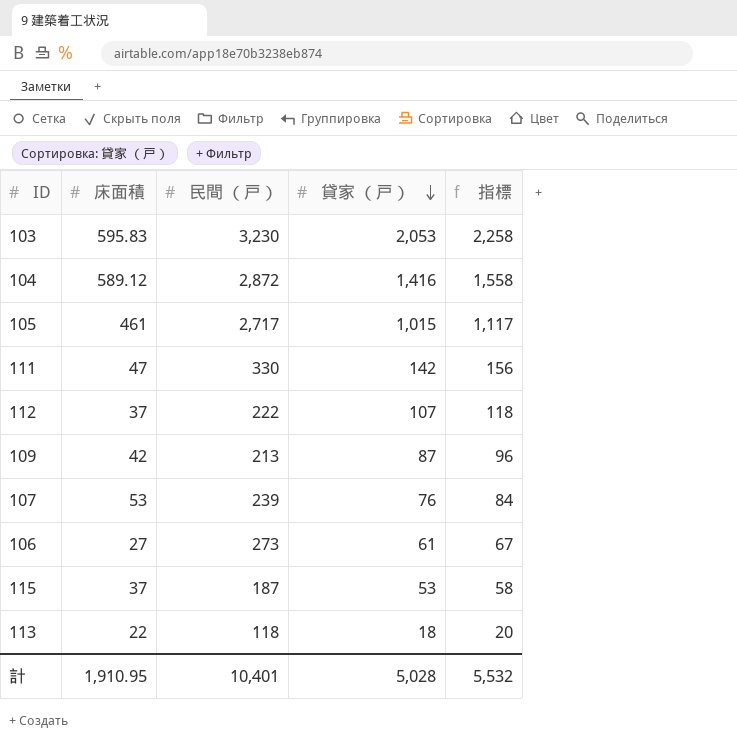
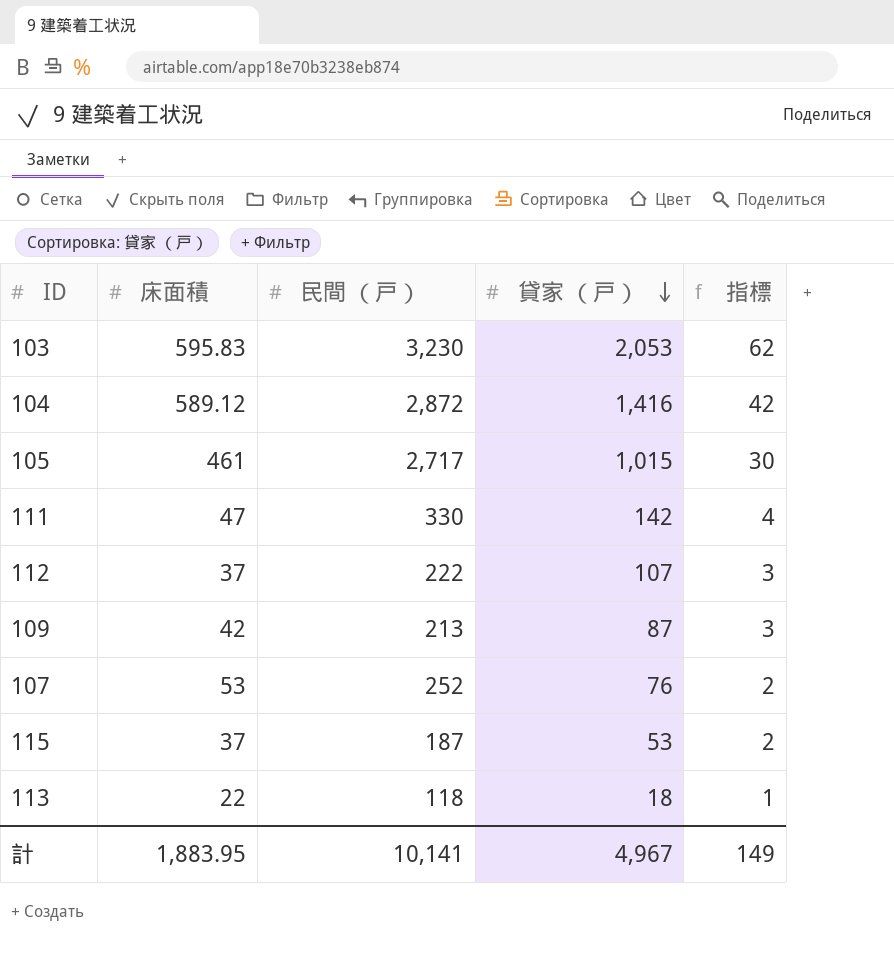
column 指標 | formula: [貸家 （戸）] * 1.1 -> [貸家 （戸）] * 0.03
row 106: 27 | 273 | 61 | 67 -> none
107 | 民間 （戸）: 239 -> 252
計 | 床面積: 1,910.95 -> 1,883.95
計 | 民間 （戸）: 10,401 -> 10,141
計 | 貸家 （戸）: 5,028 -> 4,967
計 | 指標: 5,532 -> 149

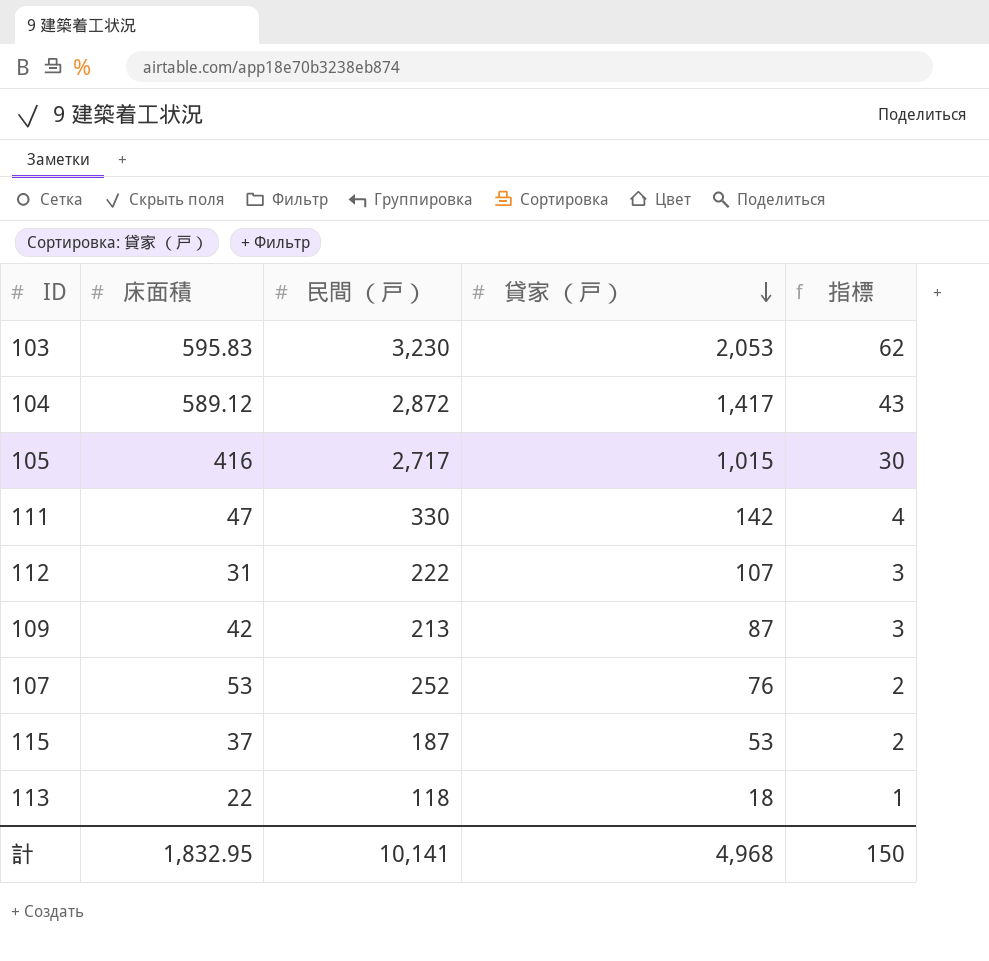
104 | 貸家 （戸）: 1,416 -> 1,417
104 | 指標: 42 -> 43
105 | 床面積: 461 -> 416
112 | 床面積: 37 -> 31
計 | 床面積: 1,883.95 -> 1,832.95
計 | 貸家 （戸）: 4,967 -> 4,968
計 | 指標: 149 -> 150

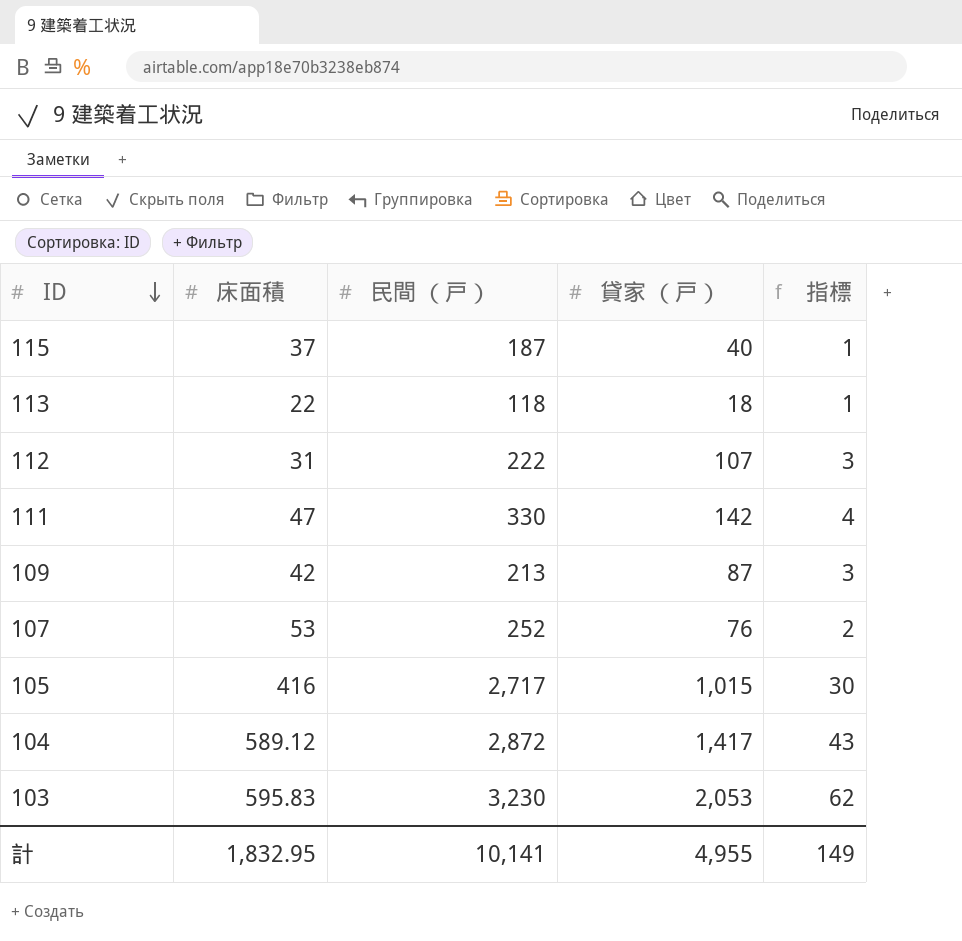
row order: 貸家 （戸） descending -> ID descending
115 | 貸家 （戸）: 53 -> 40
115 | 指標: 2 -> 1
計 | 貸家 （戸）: 4,968 -> 4,955
計 | 指標: 150 -> 149

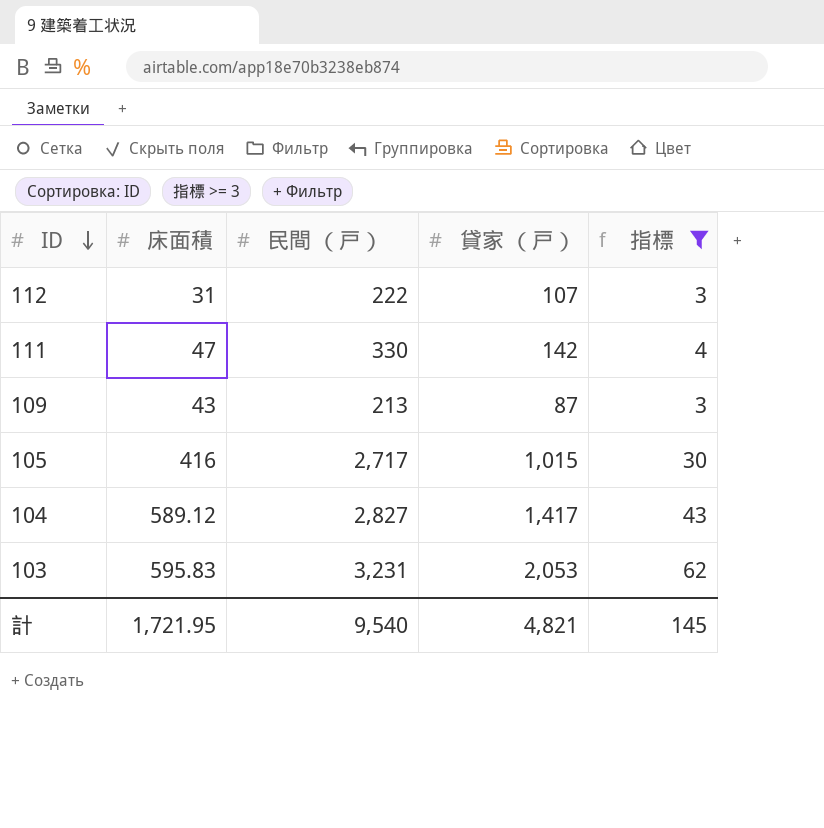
filter: none -> 指標 >= 3
109 | 床面積: 42 -> 43
104 | 民間 （戸）: 2,872 -> 2,827
103 | 民間 （戸）: 3,230 -> 3,231
計 | 床面積: 1,832.95 -> 1,721.95
計 | 民間 （戸）: 10,141 -> 9,540
計 | 貸家 （戸）: 4,955 -> 4,821
計 | 指標: 149 -> 145

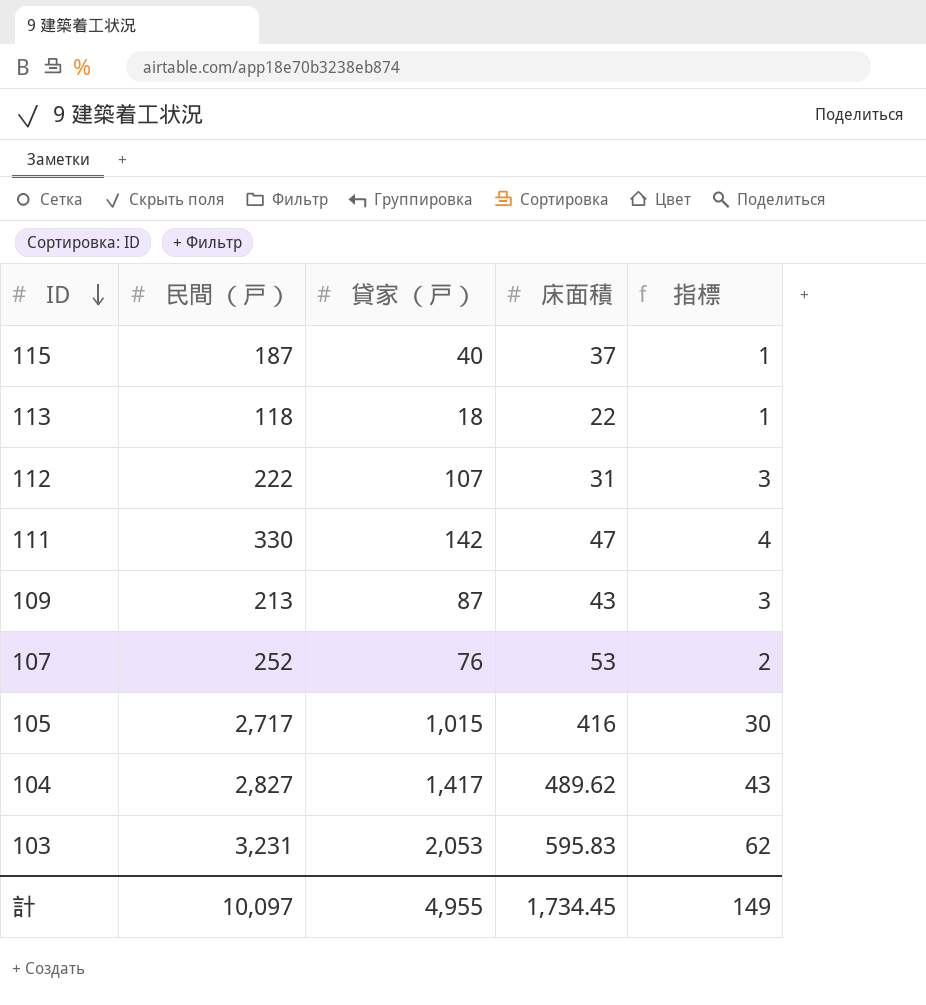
filter: 指標 >= 3 -> none
column 床面積 | position: 2 -> 4
104 | 床面積: 589.12 -> 489.62
計 | 民間 （戸）: 9,540 -> 10,097
計 | 貸家 （戸）: 4,821 -> 4,955
計 | 床面積: 1,721.95 -> 1,734.45
計 | 指標: 145 -> 149

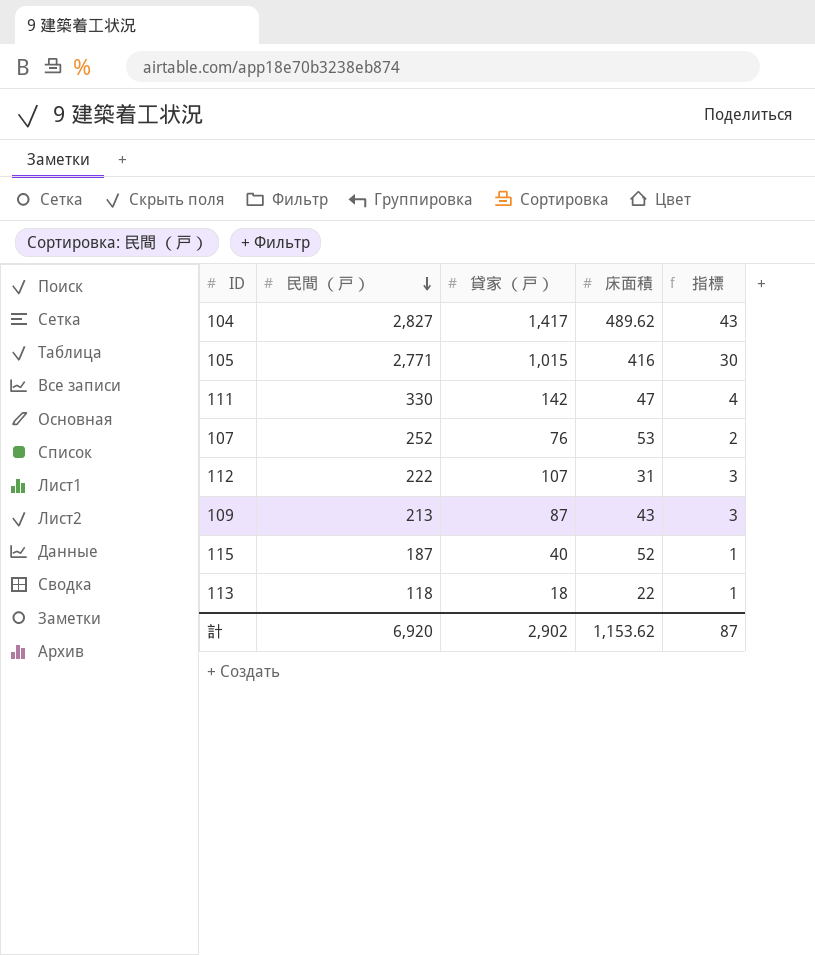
row order: ID descending -> 民間 （戸） descending
row 103: 3,231 | 2,053 | 595.83 | 62 -> none
105 | 民間 （戸）: 2,717 -> 2,771
115 | 床面積: 37 -> 52
計 | 民間 （戸）: 10,097 -> 6,920
計 | 貸家 （戸）: 4,955 -> 2,902
計 | 床面積: 1,734.45 -> 1,153.62
計 | 指標: 149 -> 87

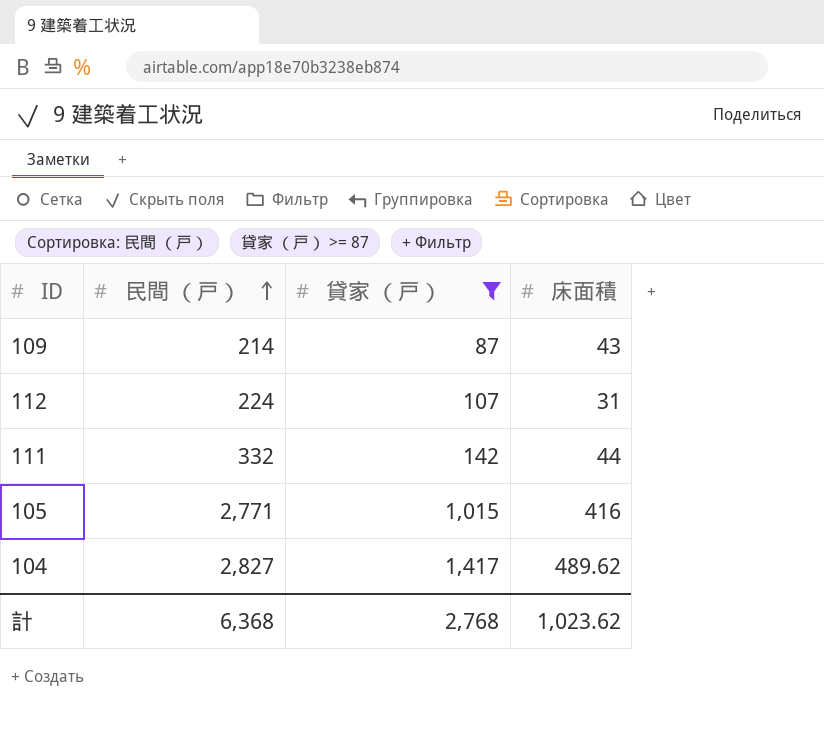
filter: none -> 貸家 （戸） >= 87
row order: 民間 （戸） descending -> 民間 （戸） ascending
column 指標 | formula: [貸家 （戸）] * 0.03 -> none
109 | 民間 （戸）: 213 -> 214
112 | 民間 （戸）: 222 -> 224
111 | 民間 （戸）: 330 -> 332
111 | 床面積: 47 -> 44
計 | 民間 （戸）: 6,920 -> 6,368
計 | 貸家 （戸）: 2,902 -> 2,768
計 | 床面積: 1,153.62 -> 1,023.62

